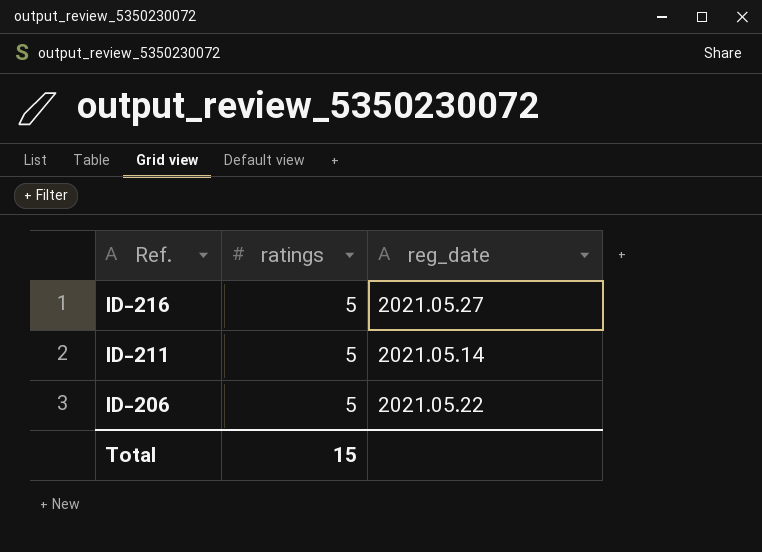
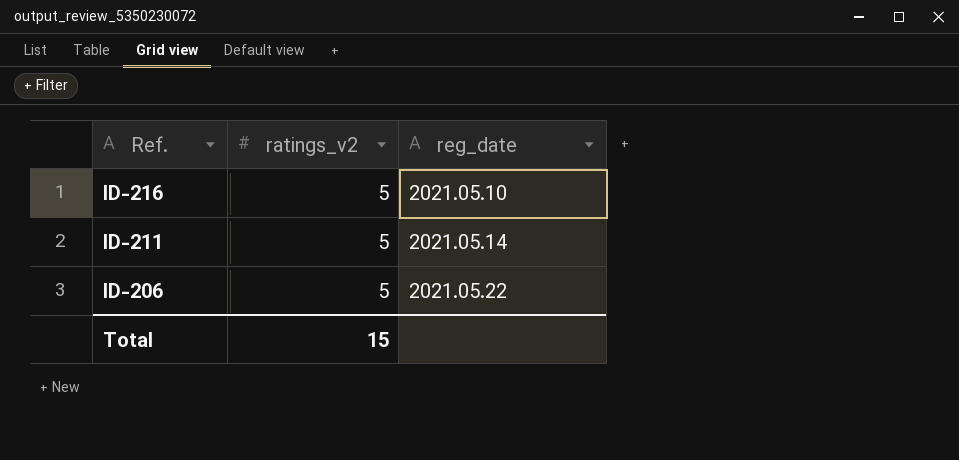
column name: ratings -> ratings_v2
ID-216 | reg_date: 2021.05.27 -> 2021.05.10

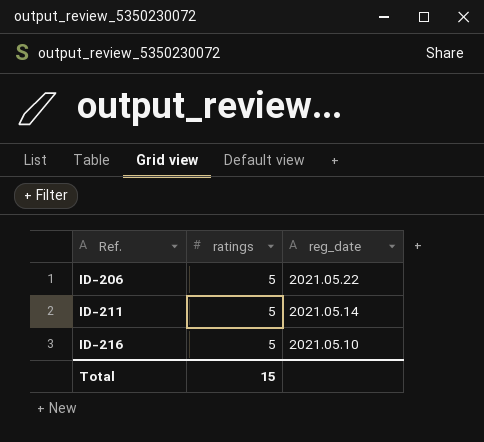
row order: Ref. descending -> Ref. ascending
column name: ratings_v2 -> ratings

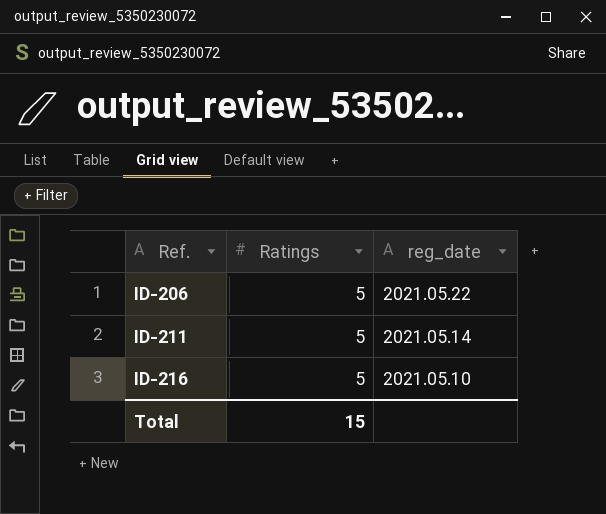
column name: ratings -> Ratings

